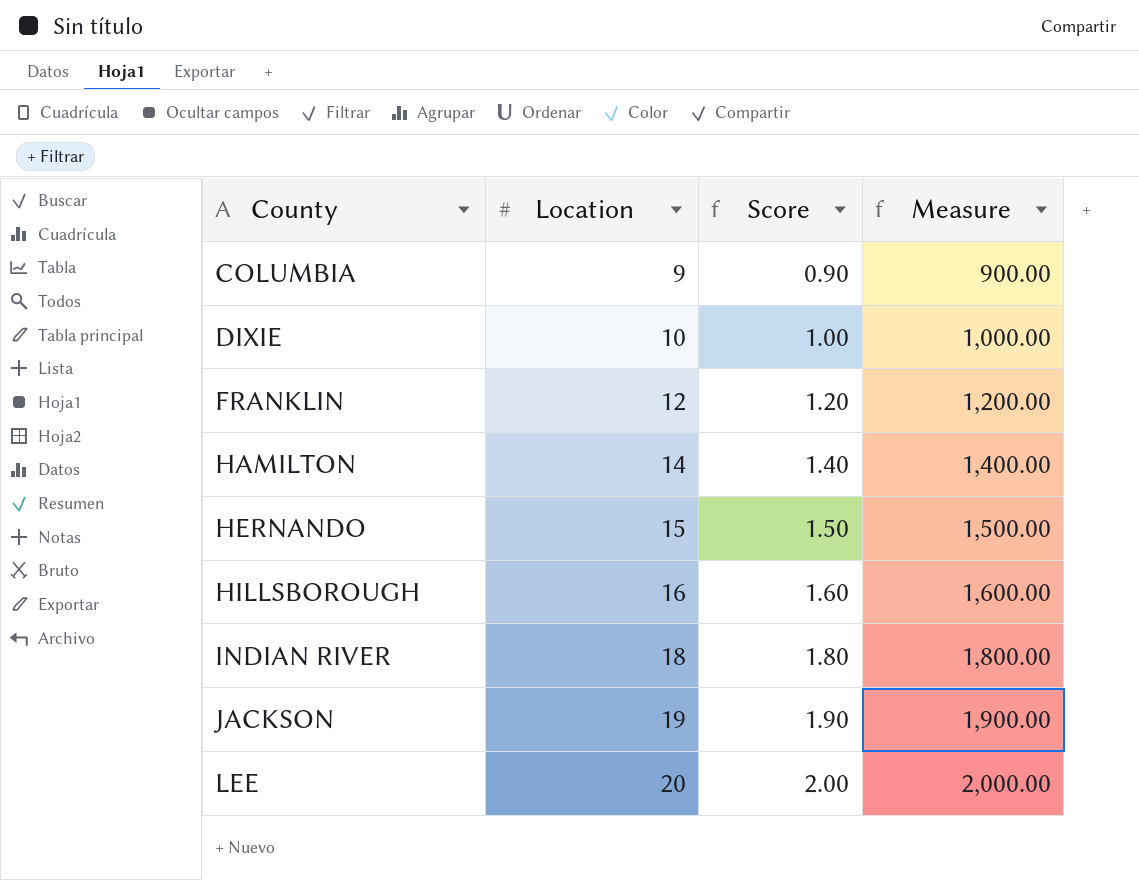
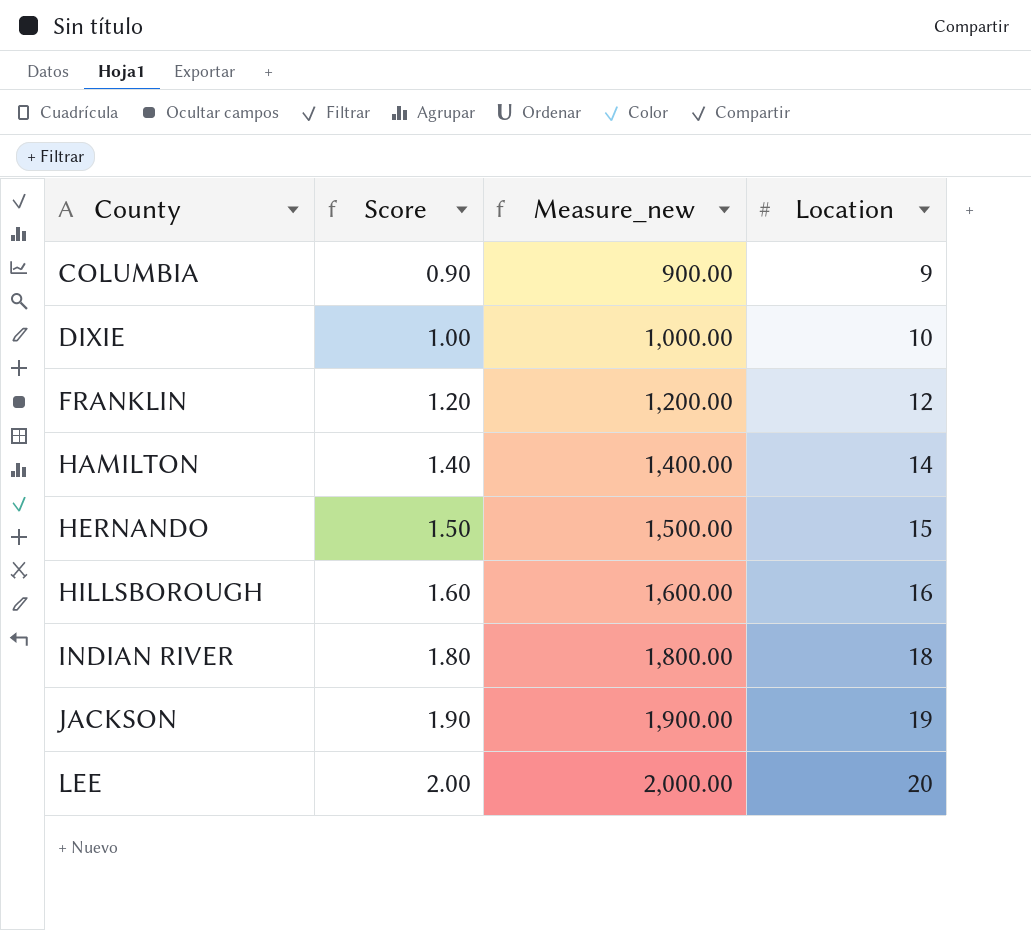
column name: Measure -> Measure_new
column Location | position: 2 -> 4

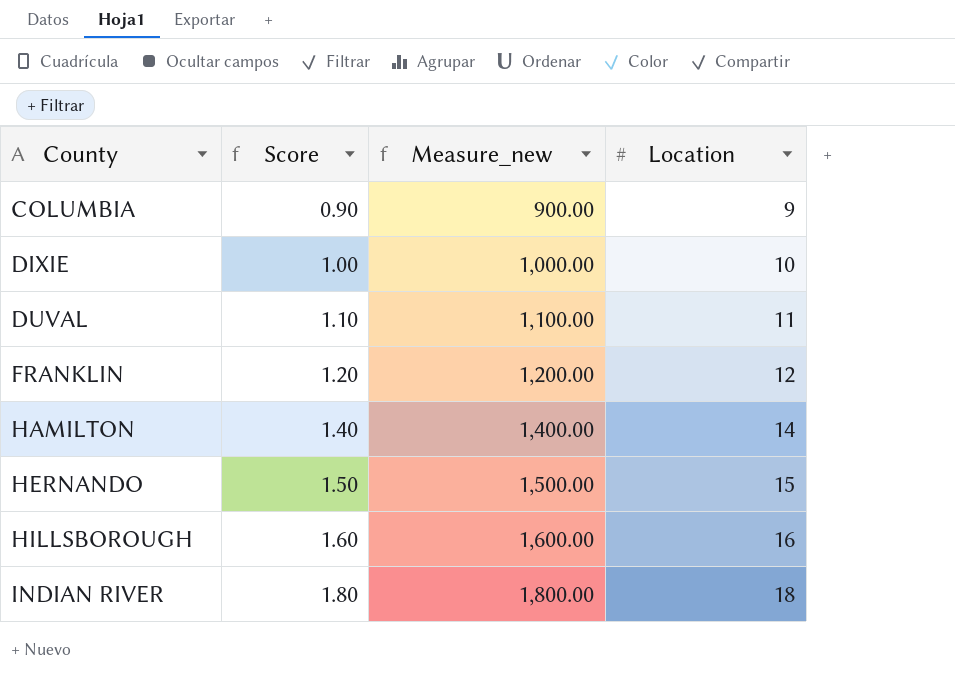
row JACKSON: 1.90 | 1,900.00 | 19 -> none
row LEE: 2.00 | 2,000.00 | 20 -> none
row DUVAL: none -> 1.10 | 1,100.00 | 11

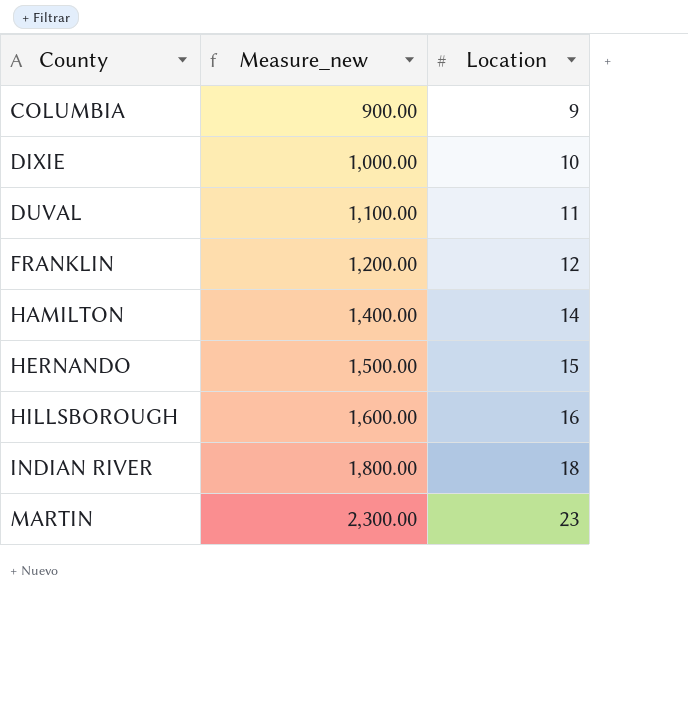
column Score | formula: [Location] * 0.1 -> none
row MARTIN: none -> 2,300.00 | 23

